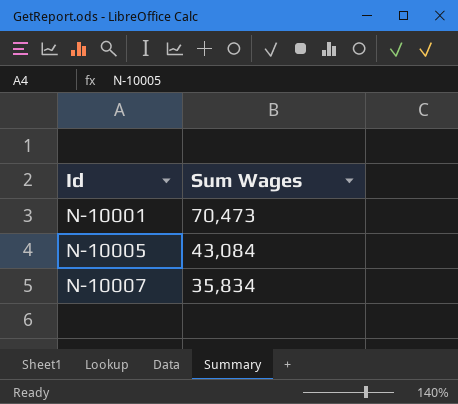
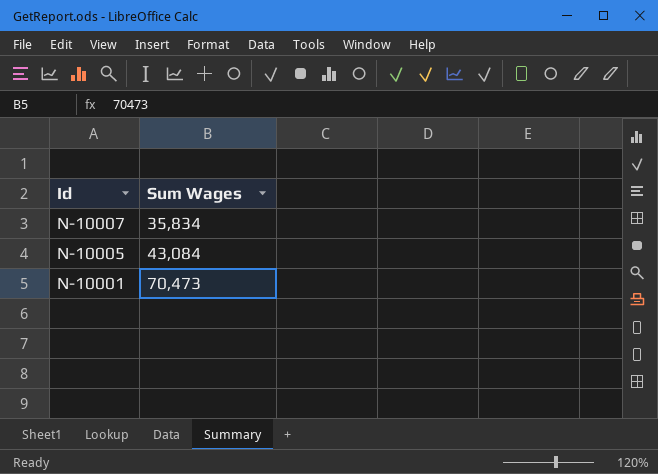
row order: Id ascending -> Id descending

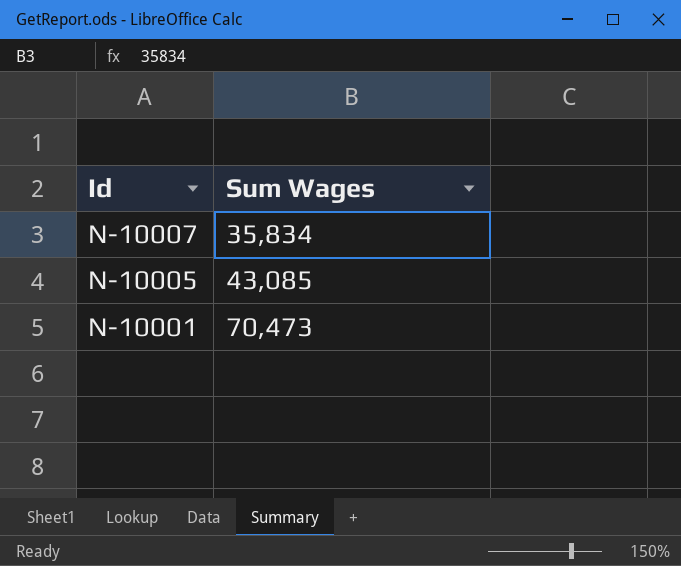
N-10005 | Sum Wages: 43,084 -> 43,085

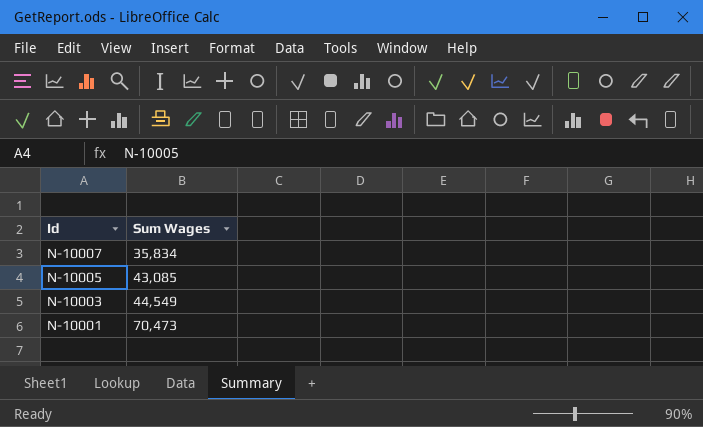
row N-10003: none -> 44,549

